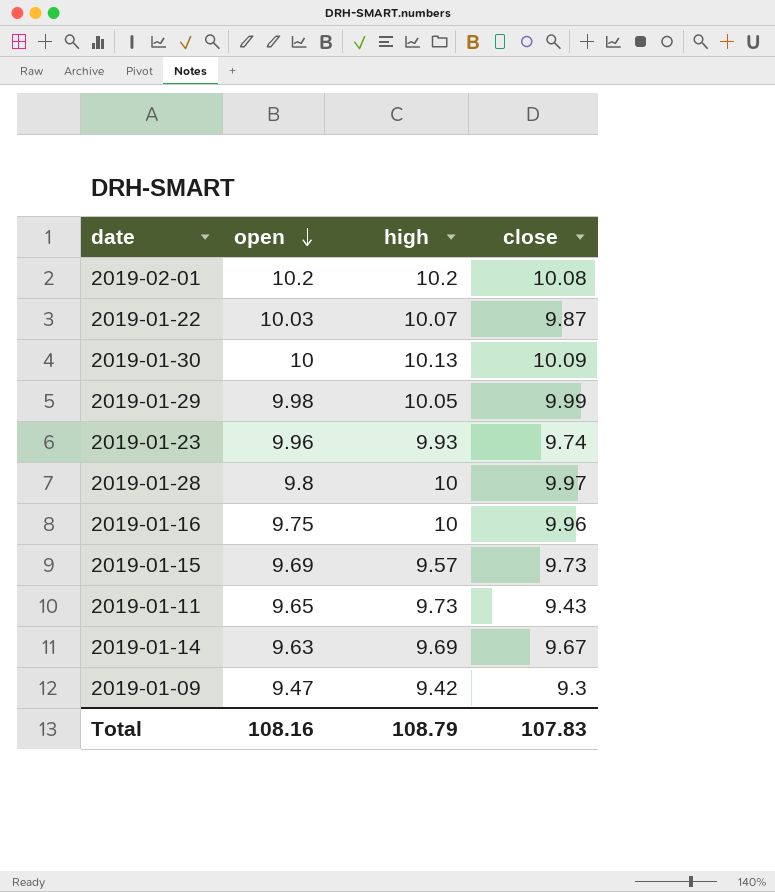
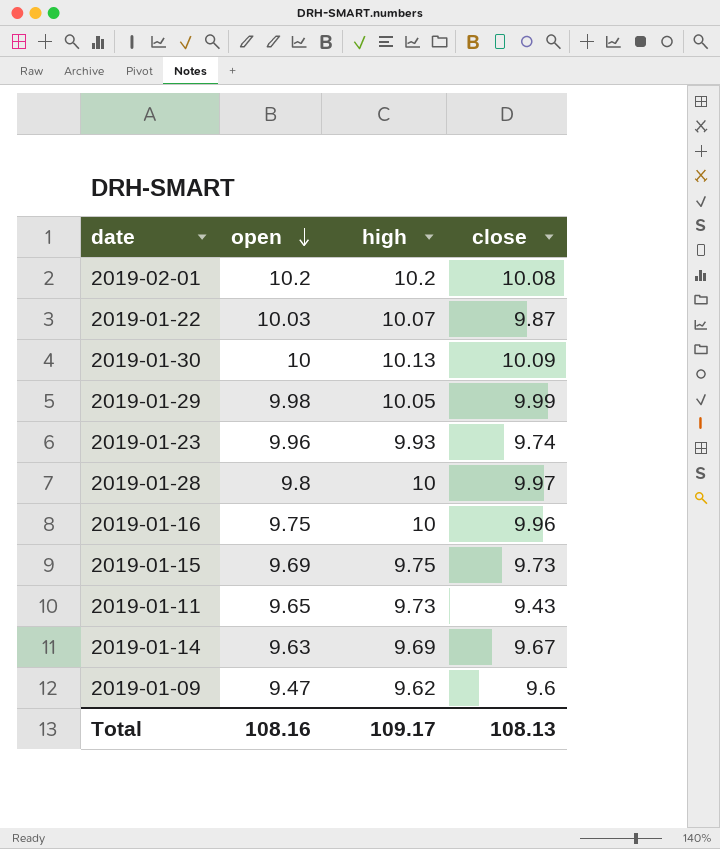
2019-01-15 | high: 9.57 -> 9.75
2019-01-09 | high: 9.42 -> 9.62
2019-01-09 | close: 9.3 -> 9.6
Total | high: 108.79 -> 109.17
Total | close: 107.83 -> 108.13

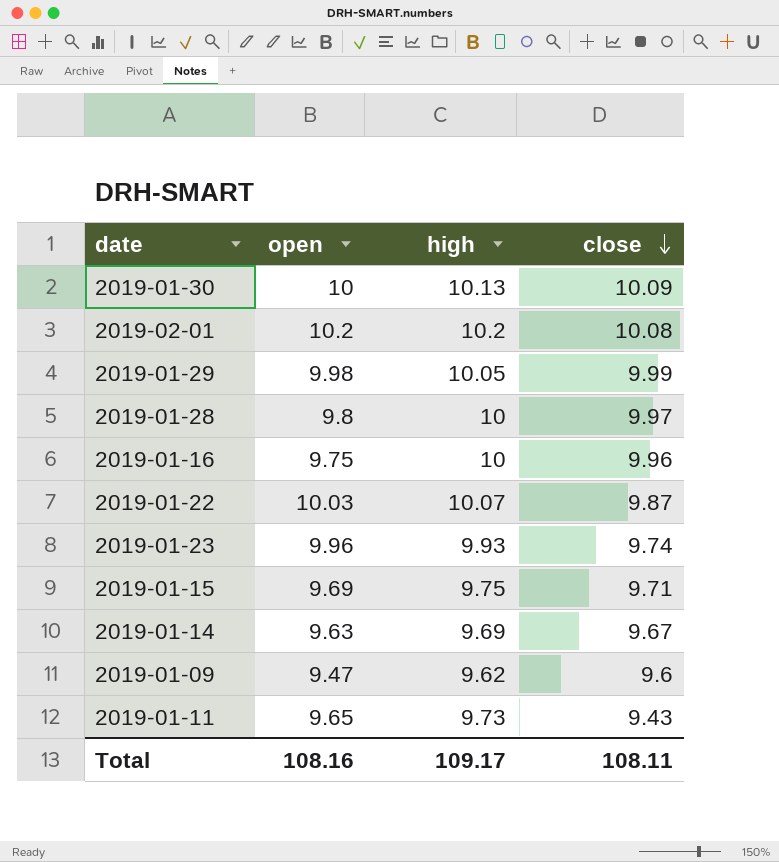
row order: open descending -> close descending
2019-01-15 | close: 9.73 -> 9.71
Total | close: 108.13 -> 108.11

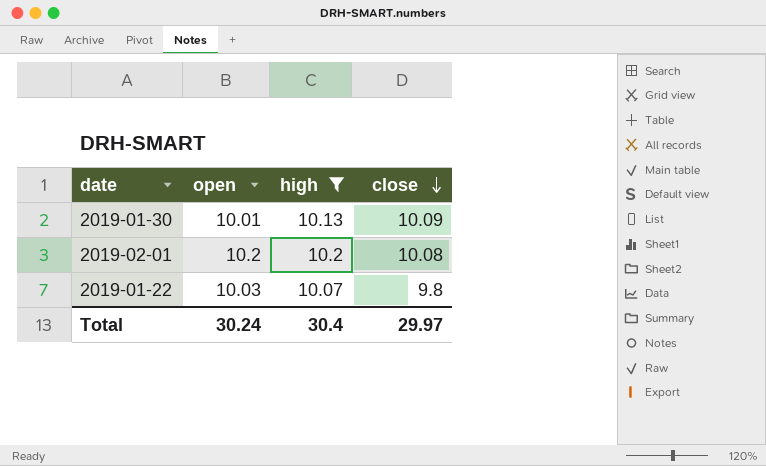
filter: none -> high >= 10.07
2019-01-30 | open: 10 -> 10.01
2019-01-22 | close: 9.87 -> 9.8
Total | open: 108.16 -> 30.24
Total | high: 109.17 -> 30.4
Total | close: 108.11 -> 29.97

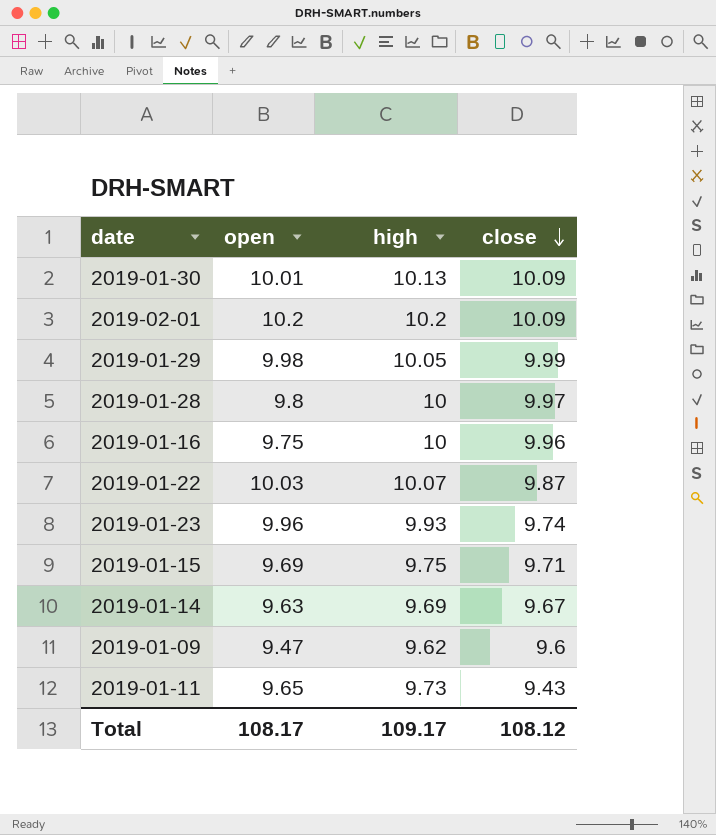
filter: high >= 10.07 -> none
2019-02-01 | close: 10.08 -> 10.09
2019-01-22 | close: 9.8 -> 9.87
Total | open: 30.24 -> 108.17
Total | high: 30.4 -> 109.17
Total | close: 29.97 -> 108.12

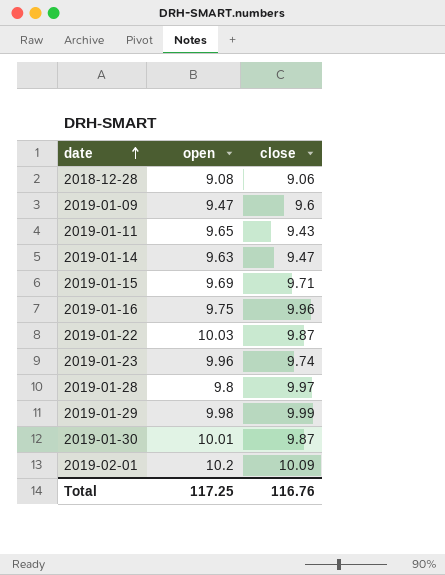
row order: close descending -> date ascending
column high | position: 3 -> none
row 2018-12-28: none -> 9.08 | 9.06
2019-01-14 | close: 9.67 -> 9.47
2019-01-30 | close: 10.09 -> 9.87
Total | open: 108.17 -> 117.25
Total | close: 108.12 -> 116.76

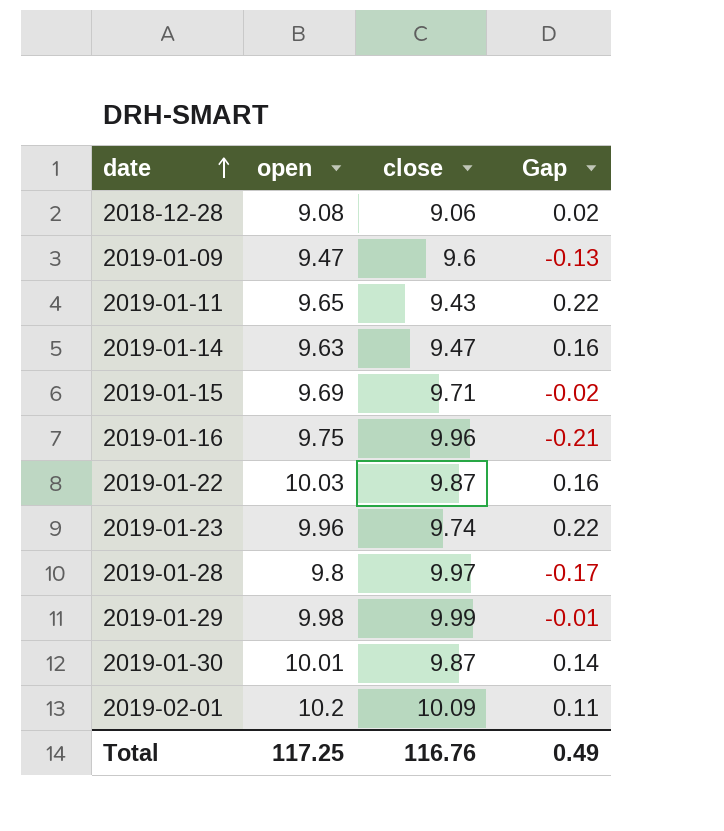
column Gap | formula: none -> [open] - [close]

